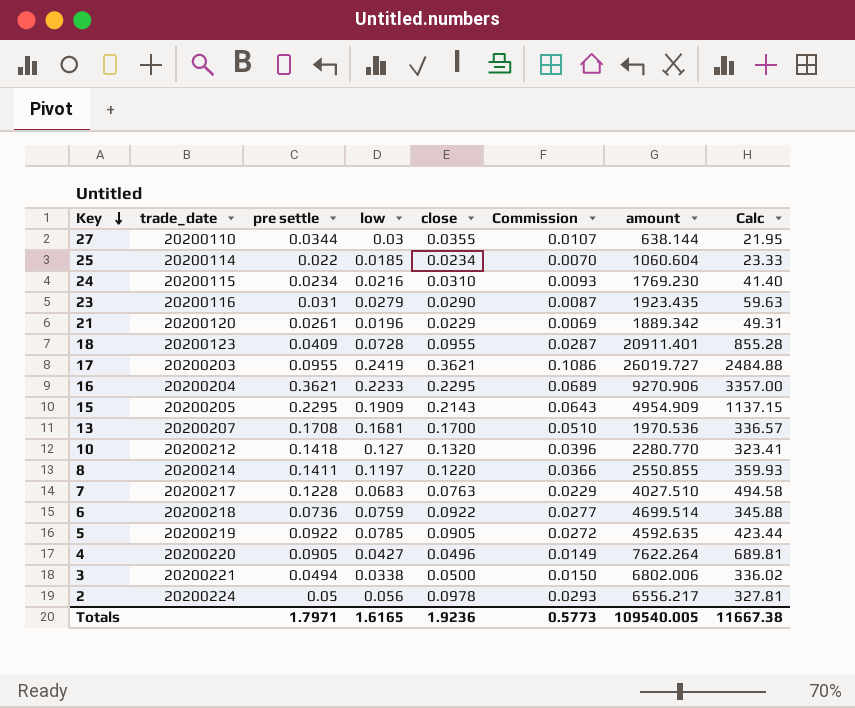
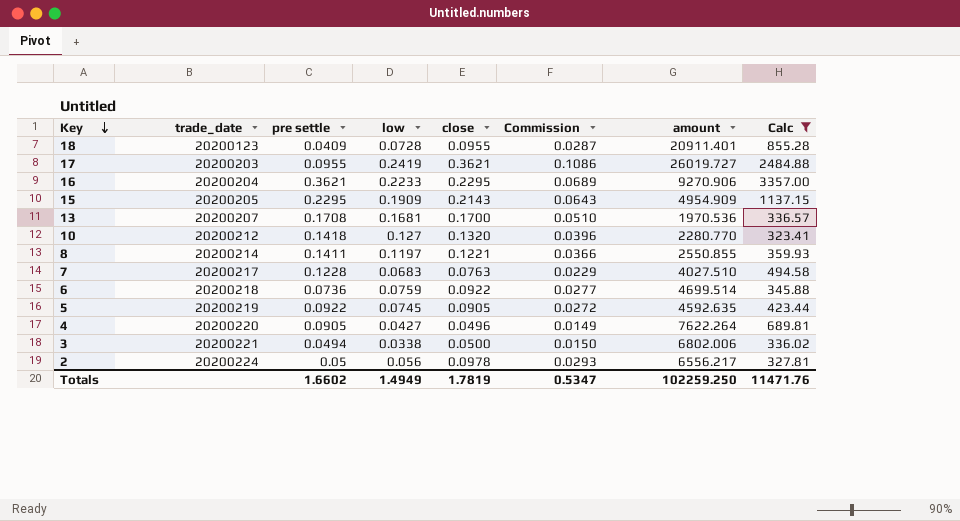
filter: none -> Calc >= 323.41
8 | close: 0.1220 -> 0.1221
5 | low: 0.0785 -> 0.0745
Totals | pre settle: 1.7971 -> 1.6602
Totals | low: 1.6165 -> 1.4949
Totals | close: 1.9236 -> 1.7819
Totals | Commission: 0.5773 -> 0.5347
Totals | amount: 109540.005 -> 102259.250
Totals | Calc: 11667.38 -> 11471.76

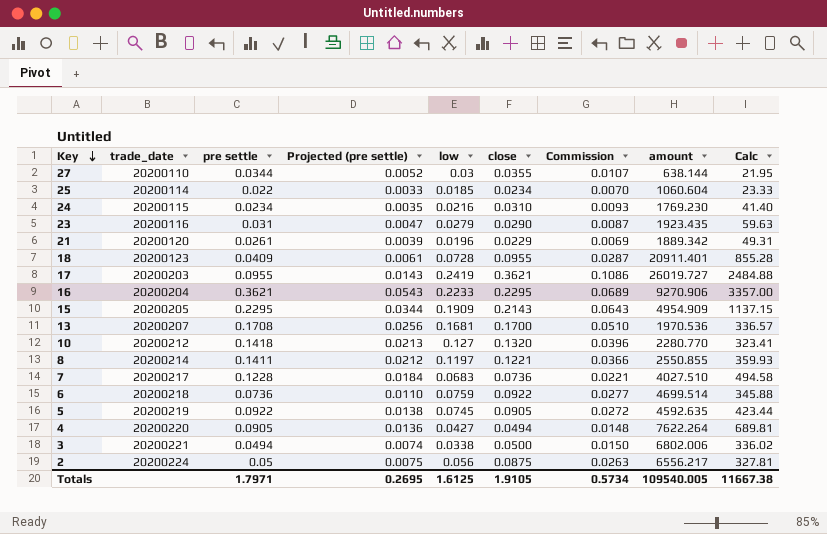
filter: Calc >= 323.41 -> none
column Projected (pre settle) | formula: none -> [pre settle] * 0.15
7 | close: 0.0763 -> 0.0736
7 | Commission: 0.0229 -> 0.0221
4 | close: 0.0496 -> 0.0494
4 | Commission: 0.0149 -> 0.0148
2 | close: 0.0978 -> 0.0875
2 | Commission: 0.0293 -> 0.0263
Totals | pre settle: 1.6602 -> 1.7971
Totals | low: 1.4949 -> 1.6125
Totals | close: 1.7819 -> 1.9105
Totals | Commission: 0.5347 -> 0.5734
Totals | amount: 102259.250 -> 109540.005
Totals | Calc: 11471.76 -> 11667.38

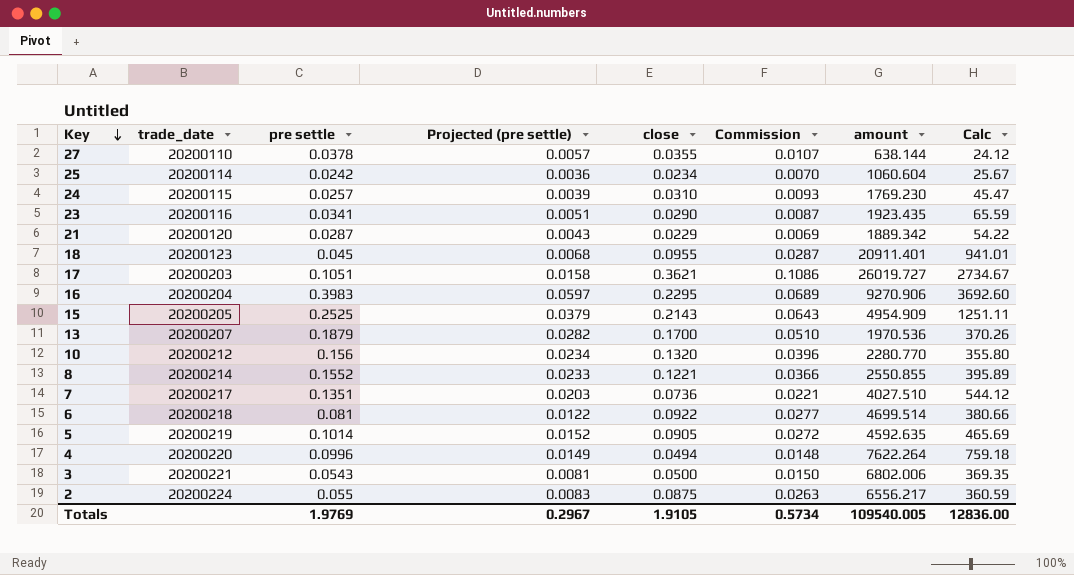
column low | position: 5 -> none
27 | pre settle: 0.0344 -> 0.0378
27 | Projected (pre settle): 0.0052 -> 0.0057
27 | Calc: 21.95 -> 24.12
25 | pre settle: 0.022 -> 0.0242
25 | Projected (pre settle): 0.0033 -> 0.0036
25 | Calc: 23.33 -> 25.67
24 | pre settle: 0.0234 -> 0.0257
24 | Projected (pre settle): 0.0035 -> 0.0039
24 | Calc: 41.40 -> 45.47
23 | pre settle: 0.031 -> 0.0341
23 | Projected (pre settle): 0.0047 -> 0.0051
23 | Calc: 59.63 -> 65.59
21 | pre settle: 0.0261 -> 0.0287
21 | Projected (pre settle): 0.0039 -> 0.0043
21 | Calc: 49.31 -> 54.22
18 | pre settle: 0.0409 -> 0.045
18 | Projected (pre settle): 0.0061 -> 0.0068
18 | Calc: 855.28 -> 941.01
17 | pre settle: 0.0955 -> 0.1051
17 | Projected (pre settle): 0.0143 -> 0.0158
17 | Calc: 2484.88 -> 2734.67
16 | pre settle: 0.3621 -> 0.3983
16 | Projected (pre settle): 0.0543 -> 0.0597
16 | Calc: 3357.00 -> 3692.60
15 | pre settle: 0.2295 -> 0.2525
15 | Projected (pre settle): 0.0344 -> 0.0379
15 | Calc: 1137.15 -> 1251.11
13 | pre settle: 0.1708 -> 0.1879
13 | Projected (pre settle): 0.0256 -> 0.0282
13 | Calc: 336.57 -> 370.26
10 | pre settle: 0.1418 -> 0.156
10 | Projected (pre settle): 0.0213 -> 0.0234
10 | Calc: 323.41 -> 355.80
8 | pre settle: 0.1411 -> 0.1552
8 | Projected (pre settle): 0.0212 -> 0.0233
8 | Calc: 359.93 -> 395.89
7 | pre settle: 0.1228 -> 0.1351
7 | Projected (pre settle): 0.0184 -> 0.0203
7 | Calc: 494.58 -> 544.12
6 | pre settle: 0.0736 -> 0.081
6 | Projected (pre settle): 0.0110 -> 0.0122
6 | Calc: 345.88 -> 380.66
5 | pre settle: 0.0922 -> 0.1014
5 | Projected (pre settle): 0.0138 -> 0.0152
5 | Calc: 423.44 -> 465.69
4 | pre settle: 0.0905 -> 0.0996
4 | Projected (pre settle): 0.0136 -> 0.0149
4 | Calc: 689.81 -> 759.18
3 | pre settle: 0.0494 -> 0.0543
3 | Projected (pre settle): 0.0074 -> 0.0081
3 | Calc: 336.02 -> 369.35
2 | pre settle: 0.05 -> 0.055
2 | Projected (pre settle): 0.0075 -> 0.0083
2 | Calc: 327.81 -> 360.59
Totals | pre settle: 1.7971 -> 1.9769
Totals | Projected (pre settle): 0.2695 -> 0.2967
Totals | Calc: 11667.38 -> 12836.00

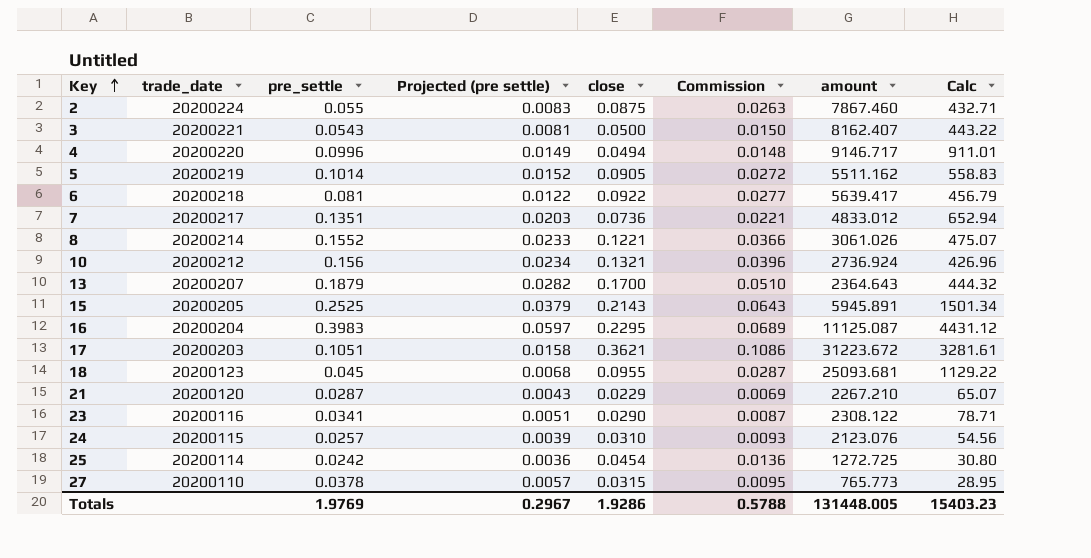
row order: Key descending -> Key ascending
column name: pre settle -> pre_settle
2 | amount: 6556.217 -> 7867.460
2 | Calc: 360.59 -> 432.71
3 | amount: 6802.006 -> 8162.407
3 | Calc: 369.35 -> 443.22
4 | amount: 7622.264 -> 9146.717
4 | Calc: 759.18 -> 911.01
5 | amount: 4592.635 -> 5511.162
5 | Calc: 465.69 -> 558.83
6 | amount: 4699.514 -> 5639.417
6 | Calc: 380.66 -> 456.79
7 | amount: 4027.510 -> 4833.012
7 | Calc: 544.12 -> 652.94
8 | amount: 2550.855 -> 3061.026
8 | Calc: 395.89 -> 475.07
10 | close: 0.1320 -> 0.1321
10 | amount: 2280.770 -> 2736.924
10 | Calc: 355.80 -> 426.96
13 | amount: 1970.536 -> 2364.643
13 | Calc: 370.26 -> 444.32
15 | amount: 4954.909 -> 5945.891
15 | Calc: 1251.11 -> 1501.34
16 | amount: 9270.906 -> 11125.087
16 | Calc: 3692.60 -> 4431.12
17 | amount: 26019.727 -> 31223.672
17 | Calc: 2734.67 -> 3281.61
18 | amount: 20911.401 -> 25093.681
18 | Calc: 941.01 -> 1129.22
21 | amount: 1889.342 -> 2267.210
21 | Calc: 54.22 -> 65.07
23 | amount: 1923.435 -> 2308.122
23 | Calc: 65.59 -> 78.71
24 | amount: 1769.230 -> 2123.076
24 | Calc: 45.47 -> 54.56
25 | close: 0.0234 -> 0.0454
25 | Commission: 0.0070 -> 0.0136
25 | amount: 1060.604 -> 1272.725
25 | Calc: 25.67 -> 30.80
27 | close: 0.0355 -> 0.0315
27 | Commission: 0.0107 -> 0.0095
27 | amount: 638.144 -> 765.773
27 | Calc: 24.12 -> 28.95
Totals | close: 1.9105 -> 1.9286
Totals | Commission: 0.5734 -> 0.5788
Totals | amount: 109540.005 -> 131448.005
Totals | Calc: 12836.00 -> 15403.23

